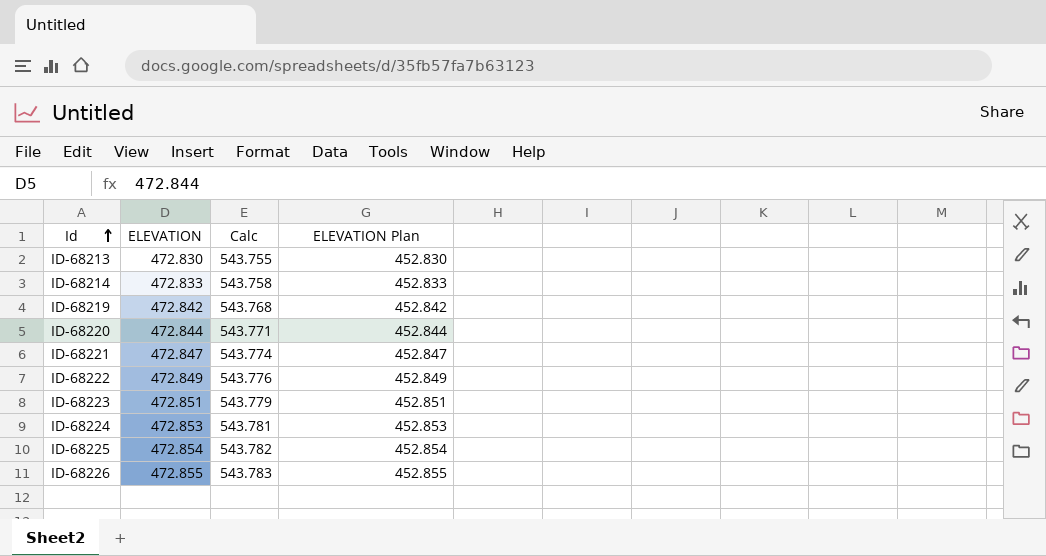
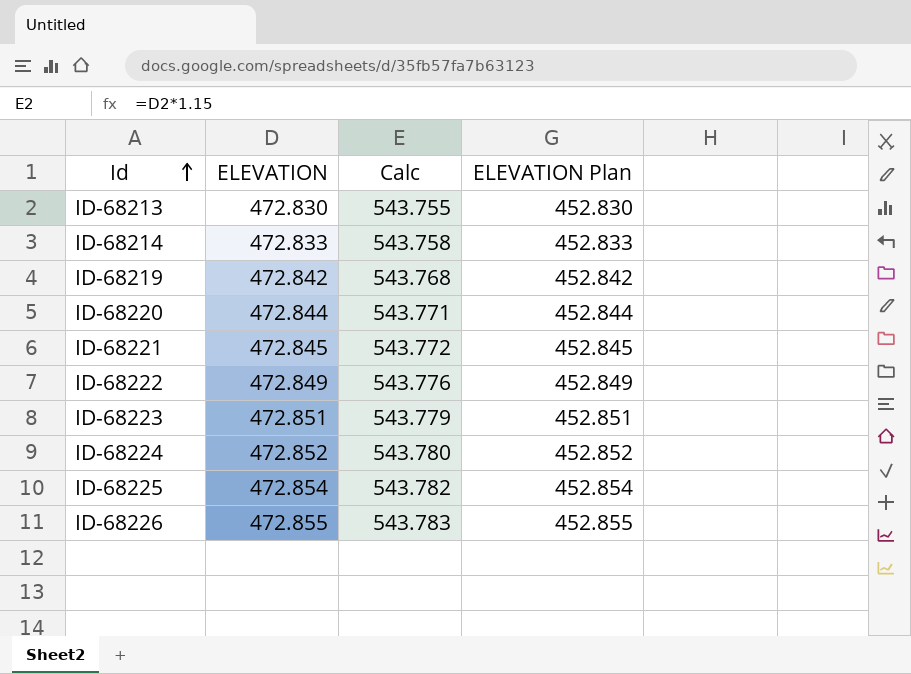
ID-68221 | ELEVATION: 472.847 -> 472.845
ID-68221 | Calc: 543.774 -> 543.772
ID-68221 | ELEVATION Plan: 452.847 -> 452.845
ID-68224 | ELEVATION: 472.853 -> 472.852
ID-68224 | Calc: 543.781 -> 543.780
ID-68224 | ELEVATION Plan: 452.853 -> 452.852

